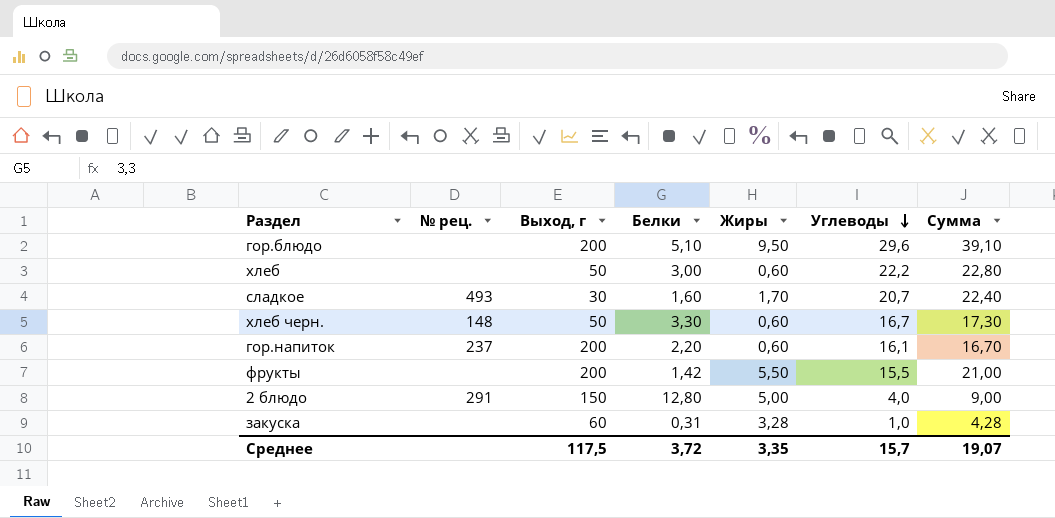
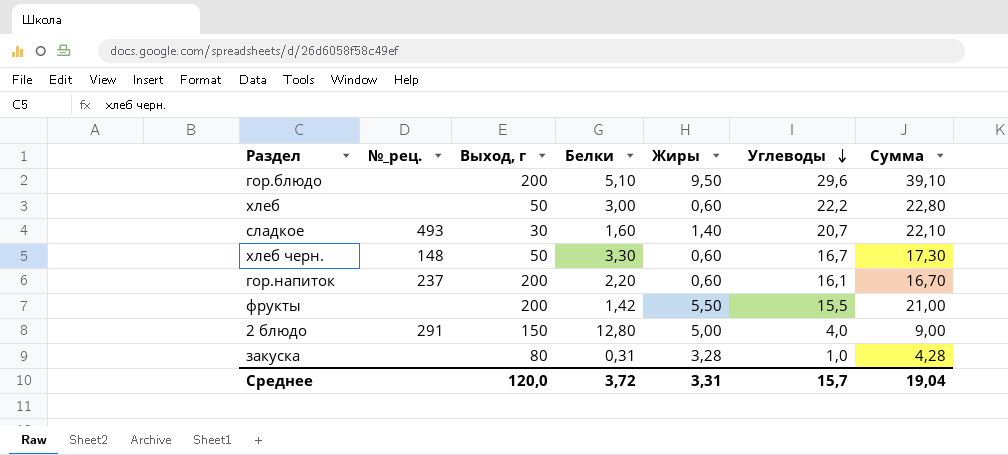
column name: № рец. -> №_рец.
сладкое | Жиры: 1,70 -> 1,40
сладкое | Сумма: 22,40 -> 22,10
закуска | Выход, г: 60 -> 80
Среднее | Выход, г: 117,5 -> 120,0
Среднее | Жиры: 3,35 -> 3,31
Среднее | Сумма: 19,07 -> 19,04

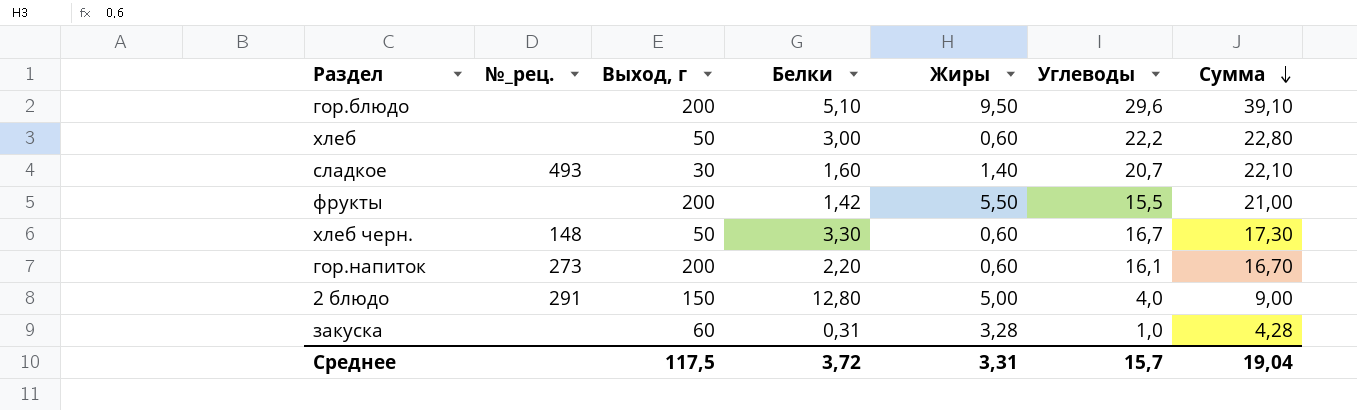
row order: Углеводы descending -> Сумма descending
гор.напиток | №_рец.: 237 -> 273
закуска | Выход, г: 80 -> 60
Среднее | Выход, г: 120,0 -> 117,5

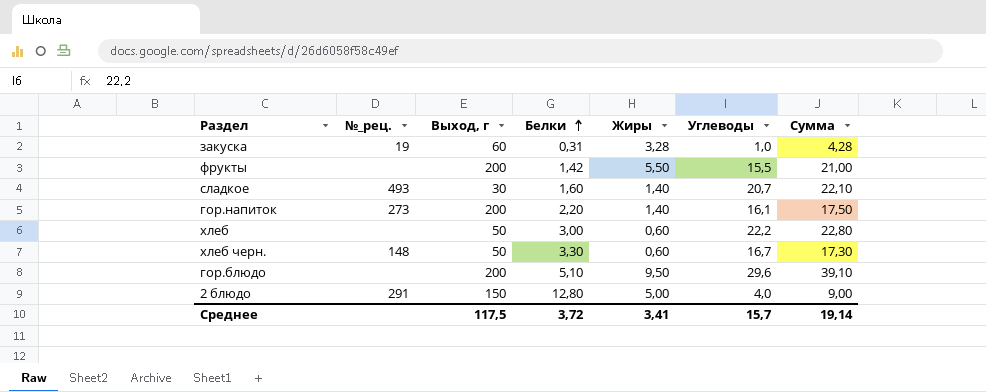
row order: Сумма descending -> Белки ascending
закуска | №_рец.: none -> 19
гор.напиток | Жиры: 0,60 -> 1,40
гор.напиток | Сумма: 16,70 -> 17,50
Среднее | Жиры: 3,31 -> 3,41
Среднее | Сумма: 19,04 -> 19,14

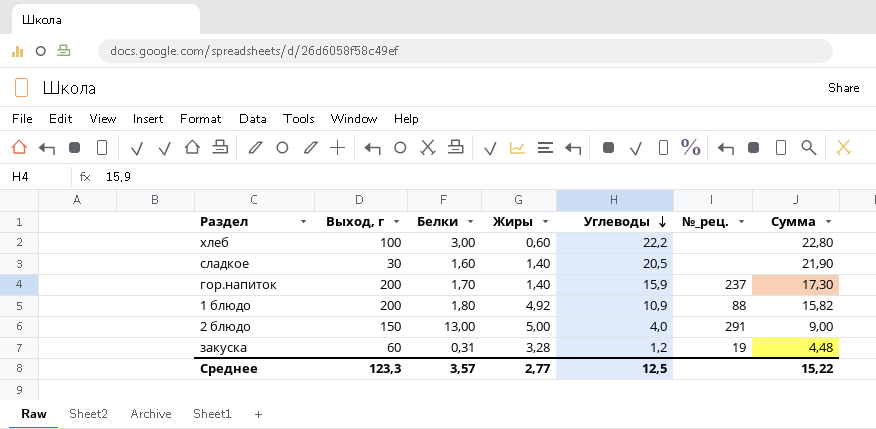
row order: Белки ascending -> Углеводы descending
column №_рец. | position: 2 -> 6
row фрукты: none | 200 | 1,42 | 5,50 | 15,5 | 21,00 -> none
row хлеб черн.: 148 | 50 | 3,30 | 0,60 | 16,7 | 17,30 -> none
row гор.блюдо: none | 200 | 5,10 | 9,50 | 29,6 | 39,10 -> none
хлеб | Выход, г: 50 -> 100
сладкое | Углеводы: 20,7 -> 20,5
сладкое | №_рец.: 493 -> none
сладкое | Сумма: 22,10 -> 21,90
гор.напиток | Белки: 2,20 -> 1,70
гор.напиток | Углеводы: 16,1 -> 15,9
гор.напиток | №_рец.: 273 -> 237
гор.напиток | Сумма: 17,50 -> 17,30
row 1 блюдо: none -> 200 | 1,80 | 4,92 | 10,9 | 88 | 15,82
2 блюдо | Белки: 12,80 -> 13,00
закуска | Углеводы: 1,0 -> 1,2
закуска | Сумма: 4,28 -> 4,48
Среднее | Выход, г: 117,5 -> 123,3
Среднее | Белки: 3,72 -> 3,57
Среднее | Жиры: 3,41 -> 2,77
Среднее | Углеводы: 15,7 -> 12,5
Среднее | Сумма: 19,14 -> 15,22

